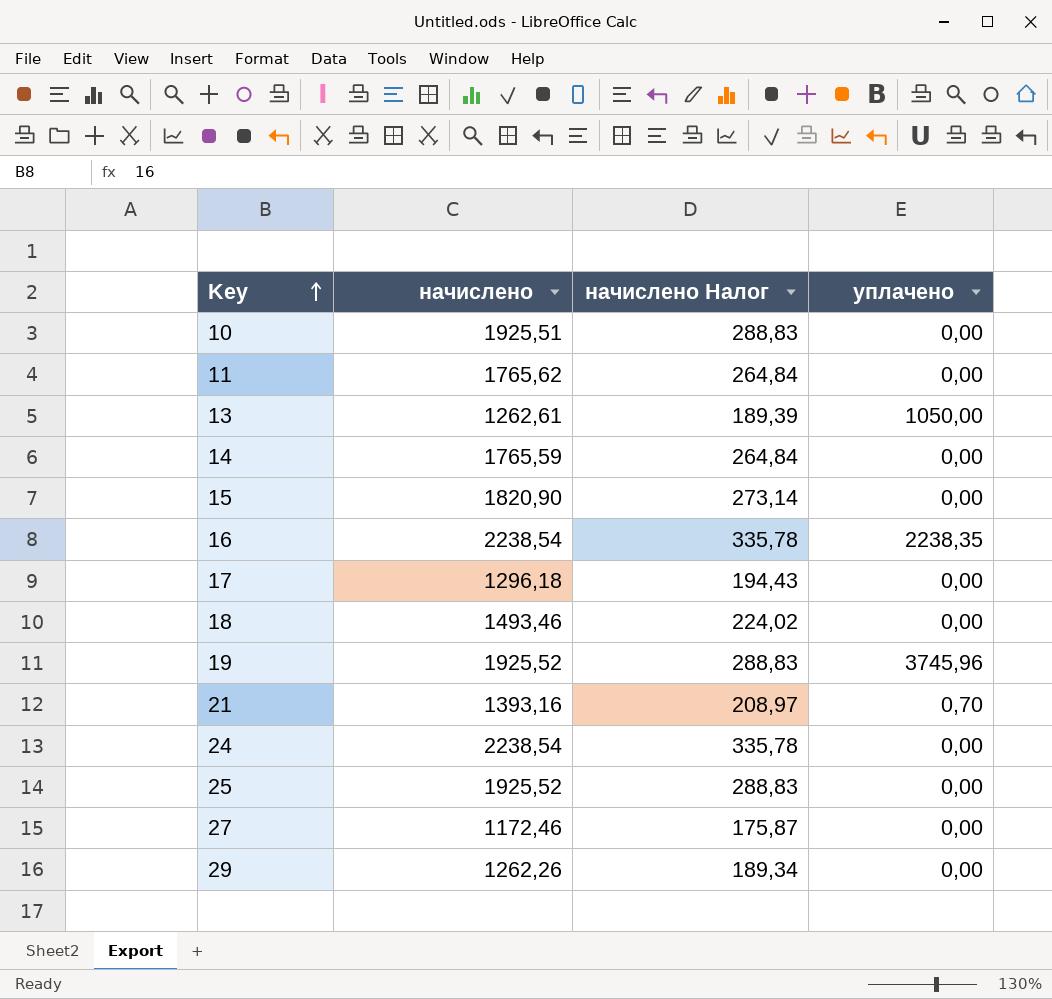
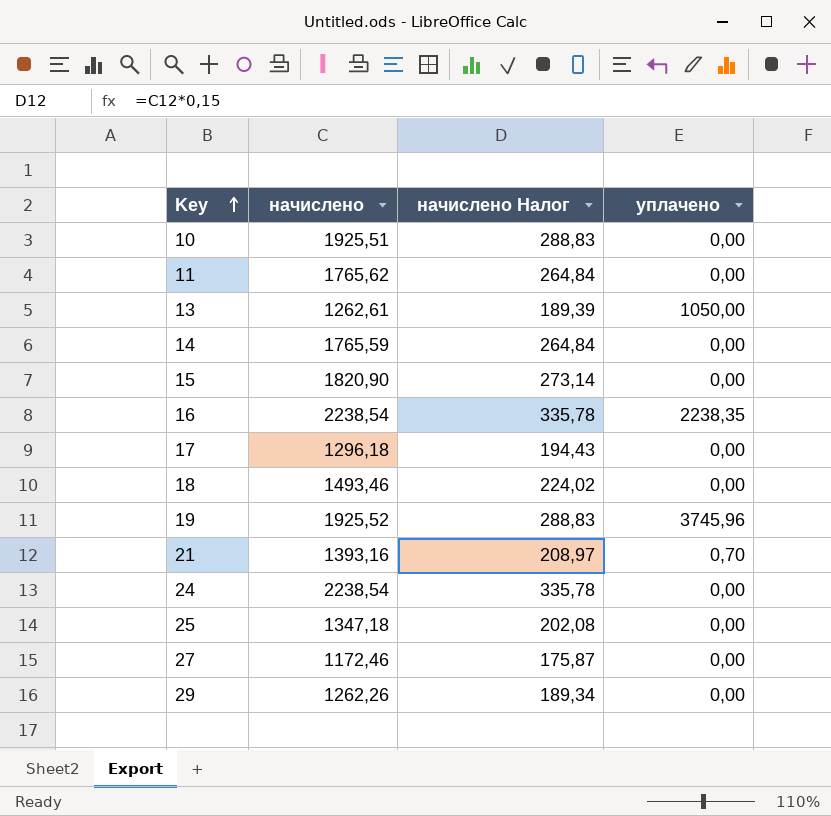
25 | начислено: 1925,52 -> 1347,18
25 | начислено Налог: 288,83 -> 202,08

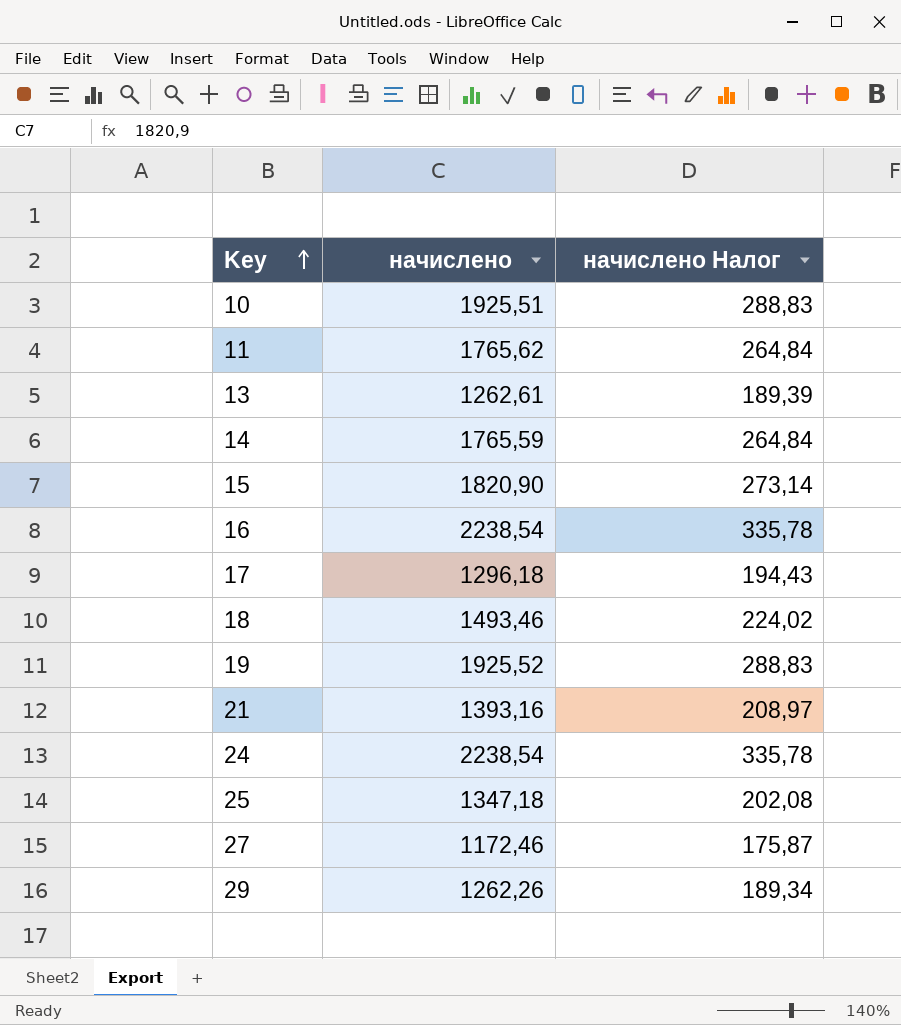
column уплачено | position: 4 -> none

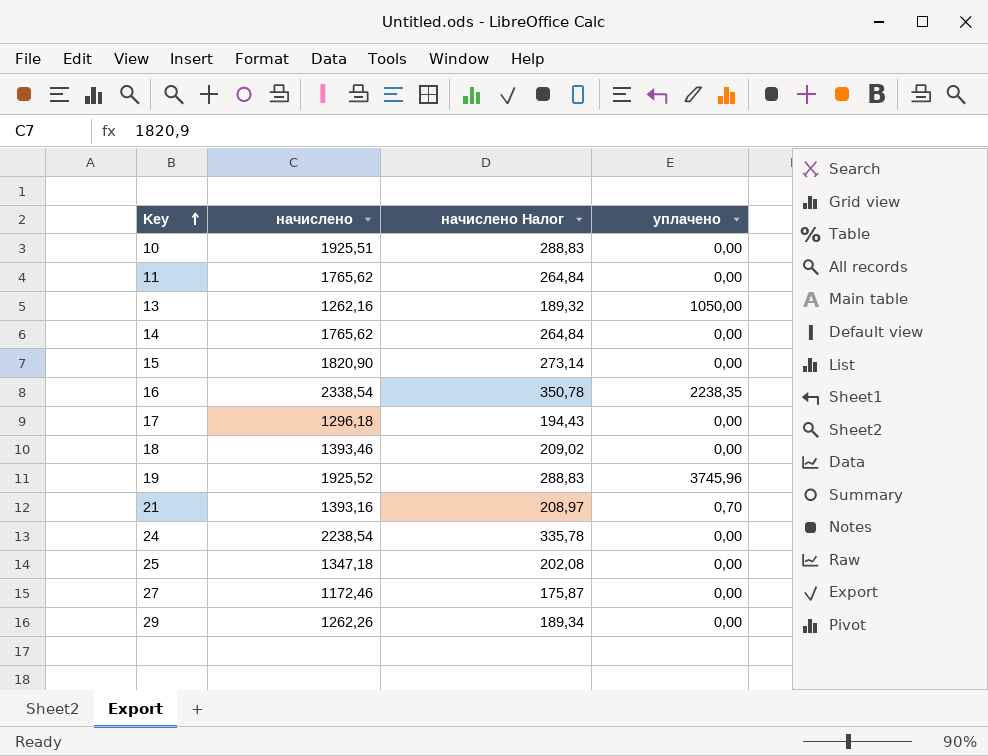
column уплачено | position: none -> 4
13 | начислено: 1262,61 -> 1262,16
13 | начислено Налог: 189,39 -> 189,32
14 | начислено: 1765,59 -> 1765,62
16 | начислено: 2238,54 -> 2338,54
16 | начислено Налог: 335,78 -> 350,78
18 | начислено: 1493,46 -> 1393,46
18 | начислено Налог: 224,02 -> 209,02

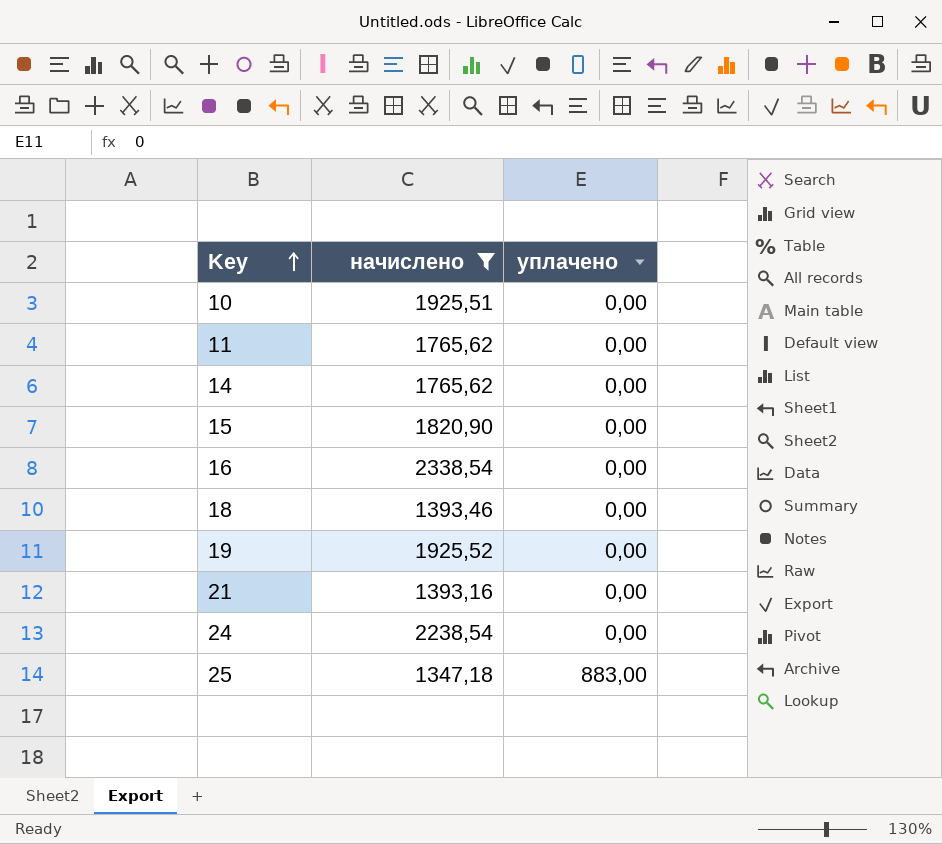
filter: none -> начислено >= 1347,18
column начислено Налог | formula: [начислено] * 0,15 -> none
16 | уплачено: 2238,35 -> 0,00
19 | уплачено: 3745,96 -> 0,00
21 | уплачено: 0,70 -> 0,00
25 | уплачено: 0,00 -> 883,00

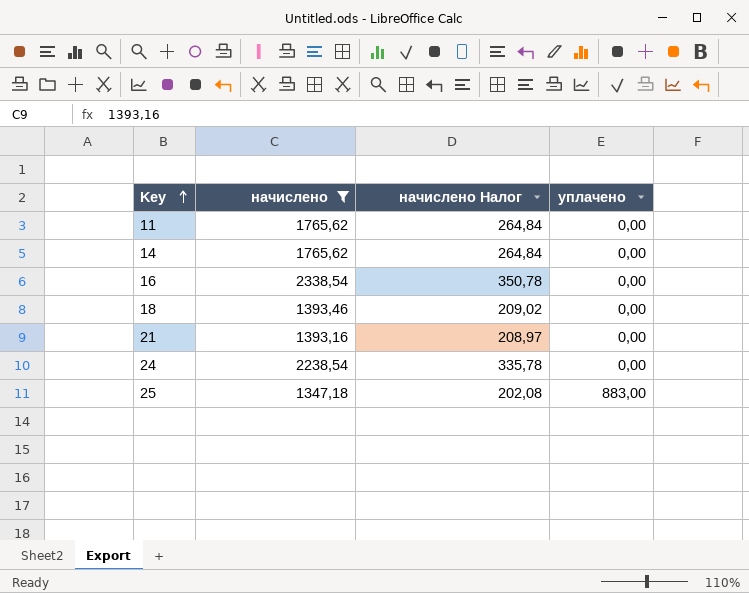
column начислено Налог | formula: none -> [начислено] * 0,15
row 10: 1925,51 | 0,00 -> none
row 15: 1820,90 | 0,00 -> none
row 19: 1925,52 | 0,00 -> none

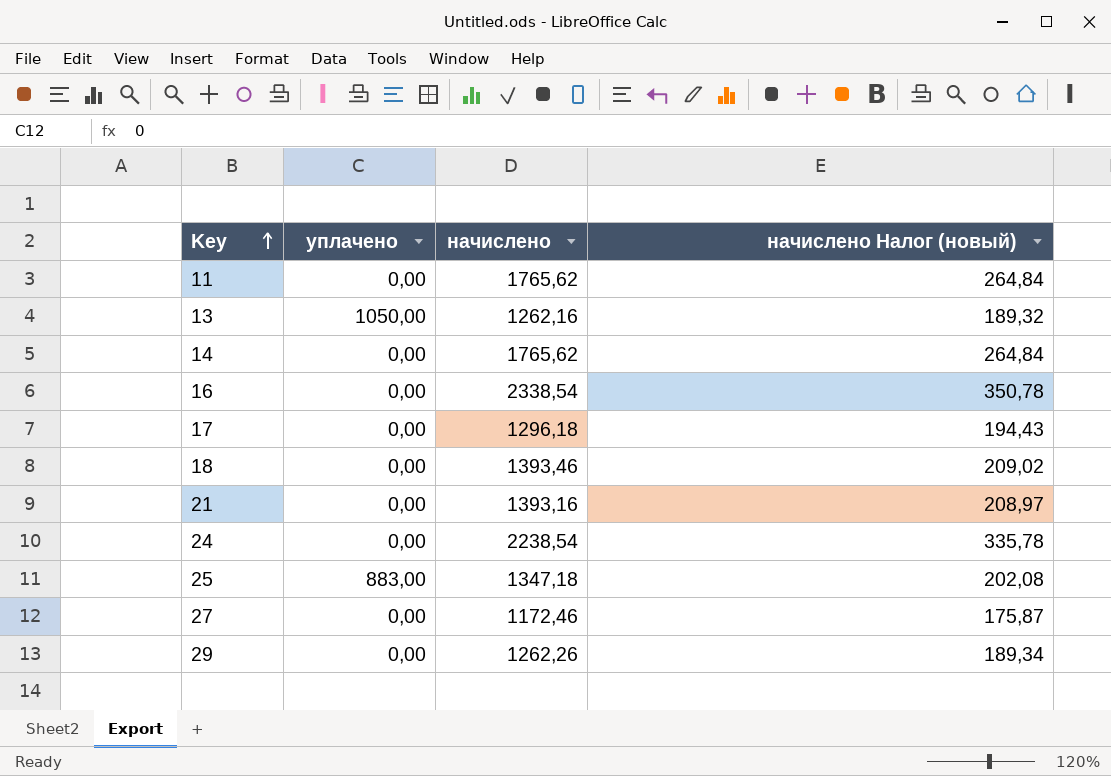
filter: начислено >= 1347,18 -> none
column уплачено | position: 4 -> 2
column name: начислено Налог -> начислено Налог (новый)

